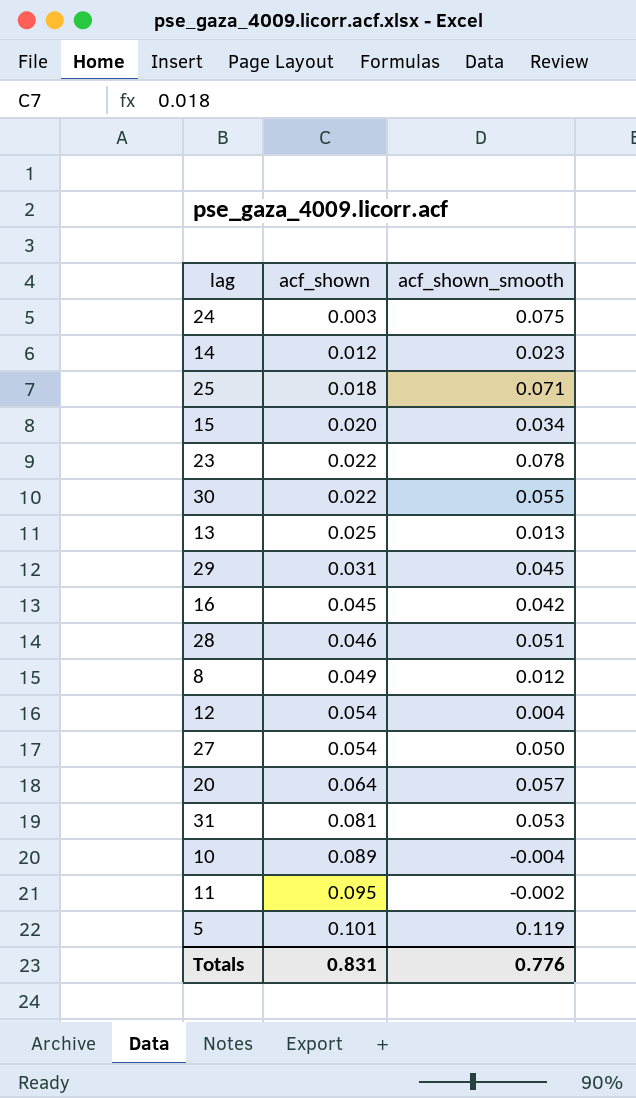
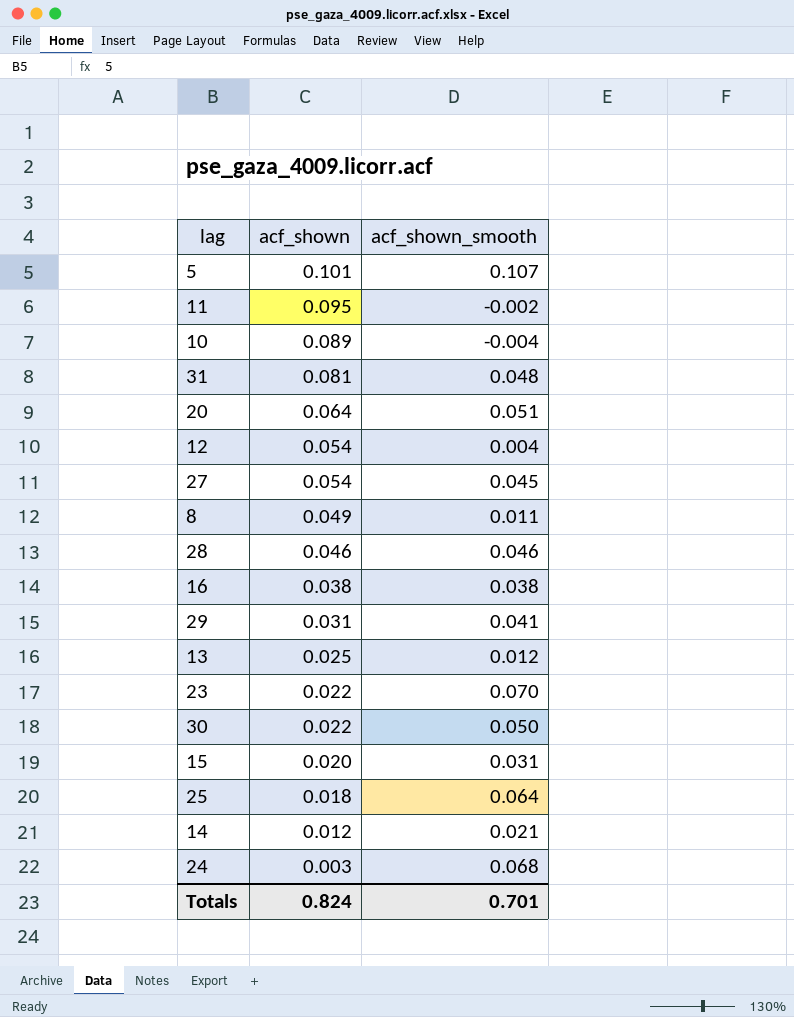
row order: acf_shown ascending -> acf_shown descending
5 | acf_shown_smooth: 0.119 -> 0.107
31 | acf_shown_smooth: 0.053 -> 0.048
20 | acf_shown_smooth: 0.057 -> 0.051
27 | acf_shown_smooth: 0.050 -> 0.045
8 | acf_shown_smooth: 0.012 -> 0.011
28 | acf_shown_smooth: 0.051 -> 0.046
16 | acf_shown: 0.045 -> 0.038
16 | acf_shown_smooth: 0.042 -> 0.038
29 | acf_shown_smooth: 0.045 -> 0.041
13 | acf_shown_smooth: 0.013 -> 0.012
23 | acf_shown_smooth: 0.078 -> 0.070
30 | acf_shown_smooth: 0.055 -> 0.050
15 | acf_shown_smooth: 0.034 -> 0.031
25 | acf_shown_smooth: 0.071 -> 0.064
14 | acf_shown_smooth: 0.023 -> 0.021
24 | acf_shown_smooth: 0.075 -> 0.068
Totals | acf_shown: 0.831 -> 0.824
Totals | acf_shown_smooth: 0.776 -> 0.701

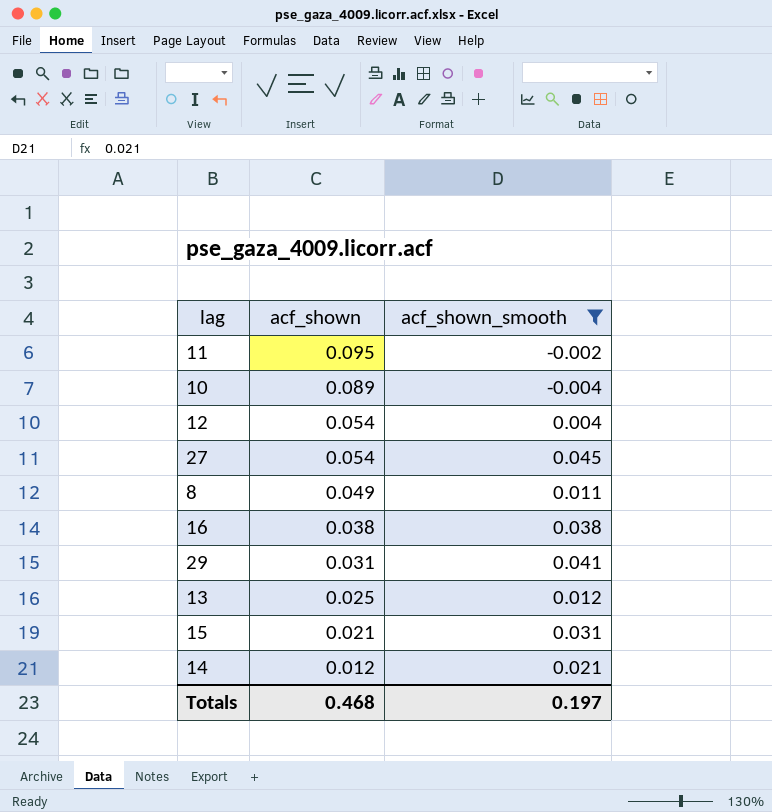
filter: none -> acf_shown_smooth <= 0.045
15 | acf_shown: 0.020 -> 0.021
Totals | acf_shown: 0.824 -> 0.468
Totals | acf_shown_smooth: 0.701 -> 0.197

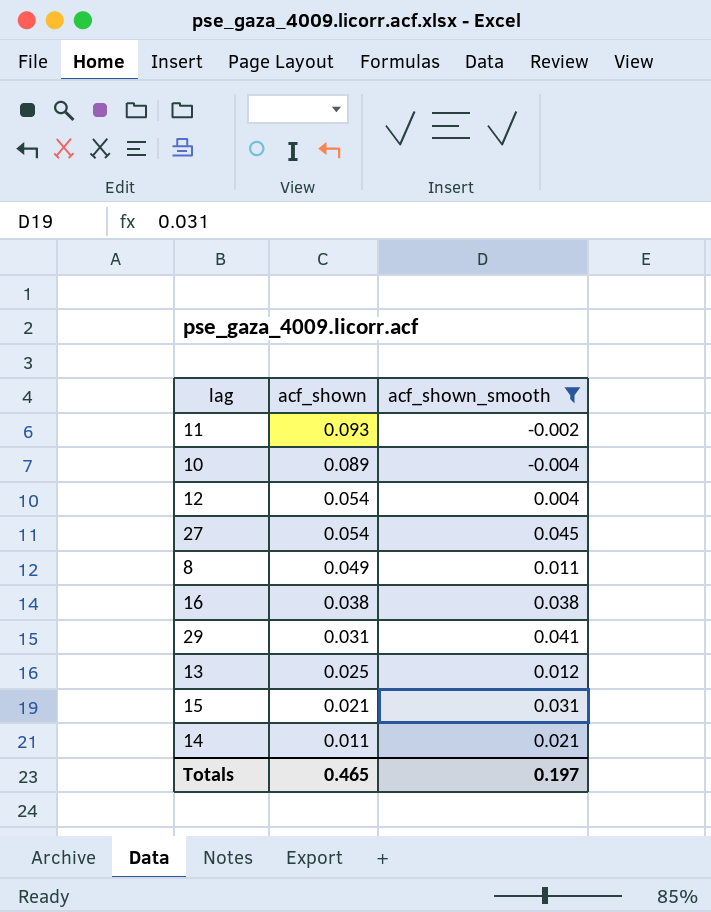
11 | acf_shown: 0.095 -> 0.093
14 | acf_shown: 0.012 -> 0.011
Totals | acf_shown: 0.468 -> 0.465

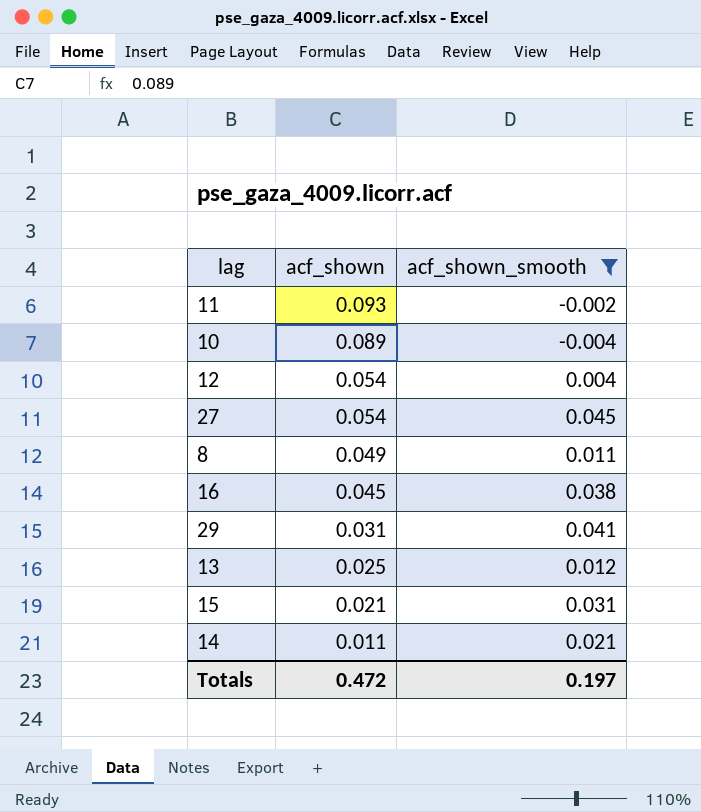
16 | acf_shown: 0.038 -> 0.045
Totals | acf_shown: 0.465 -> 0.472

